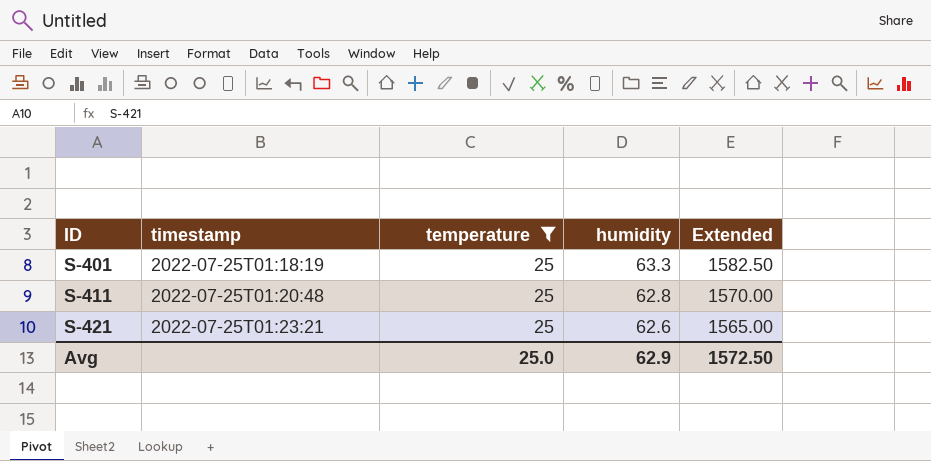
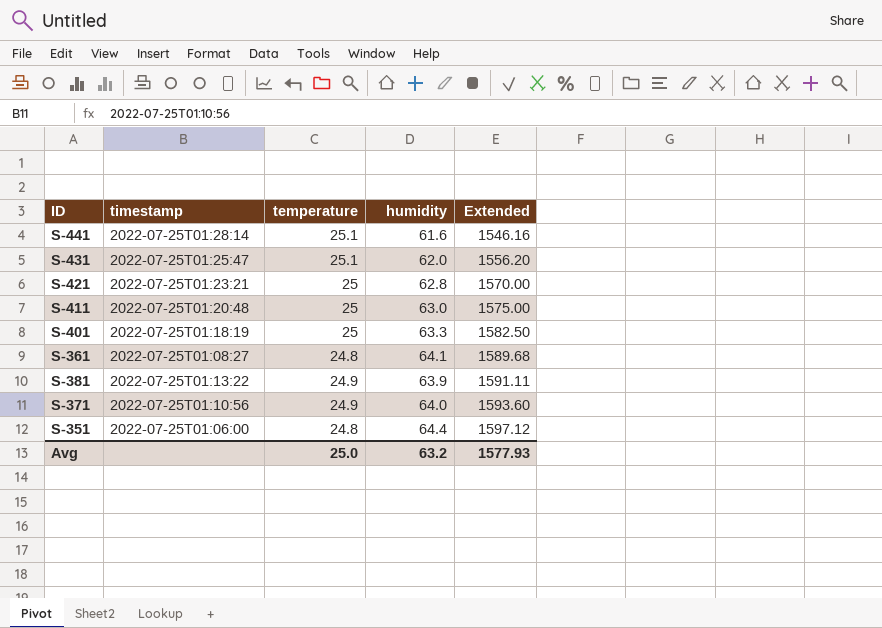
filter: temperature = 25 -> none
row order: ID ascending -> Extended ascending
S-421 | humidity: 62.6 -> 62.8
S-421 | Extended: 1565.00 -> 1570.00
S-411 | humidity: 62.8 -> 63.0
S-411 | Extended: 1570.00 -> 1575.00
Avg | humidity: 62.9 -> 63.2
Avg | Extended: 1572.50 -> 1577.93

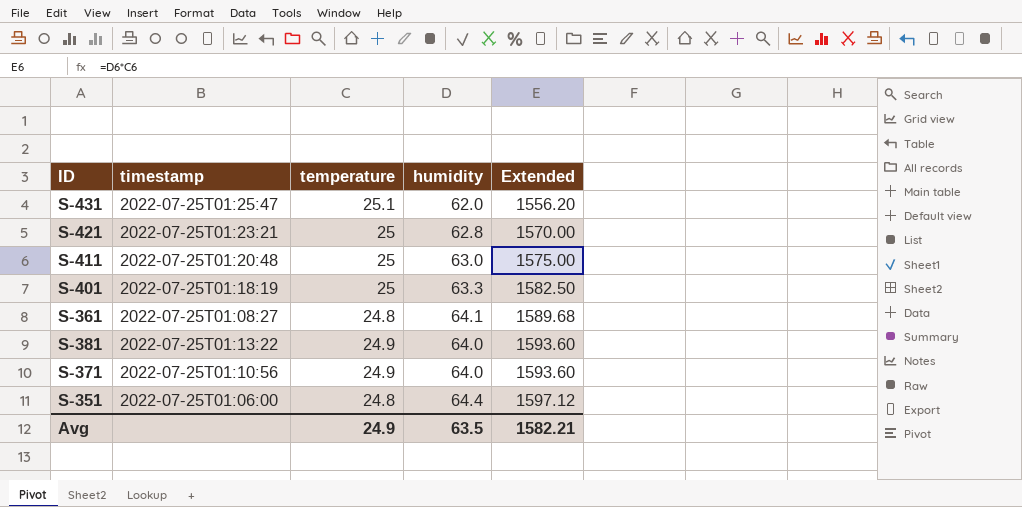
row S-441: 2022-07-25T01:28:14 | 25.1 | 61.6 | 1546.16 -> none
S-381 | humidity: 63.9 -> 64.0
S-381 | Extended: 1591.11 -> 1593.60
Avg | temperature: 25.0 -> 24.9
Avg | humidity: 63.2 -> 63.5
Avg | Extended: 1577.93 -> 1582.21

